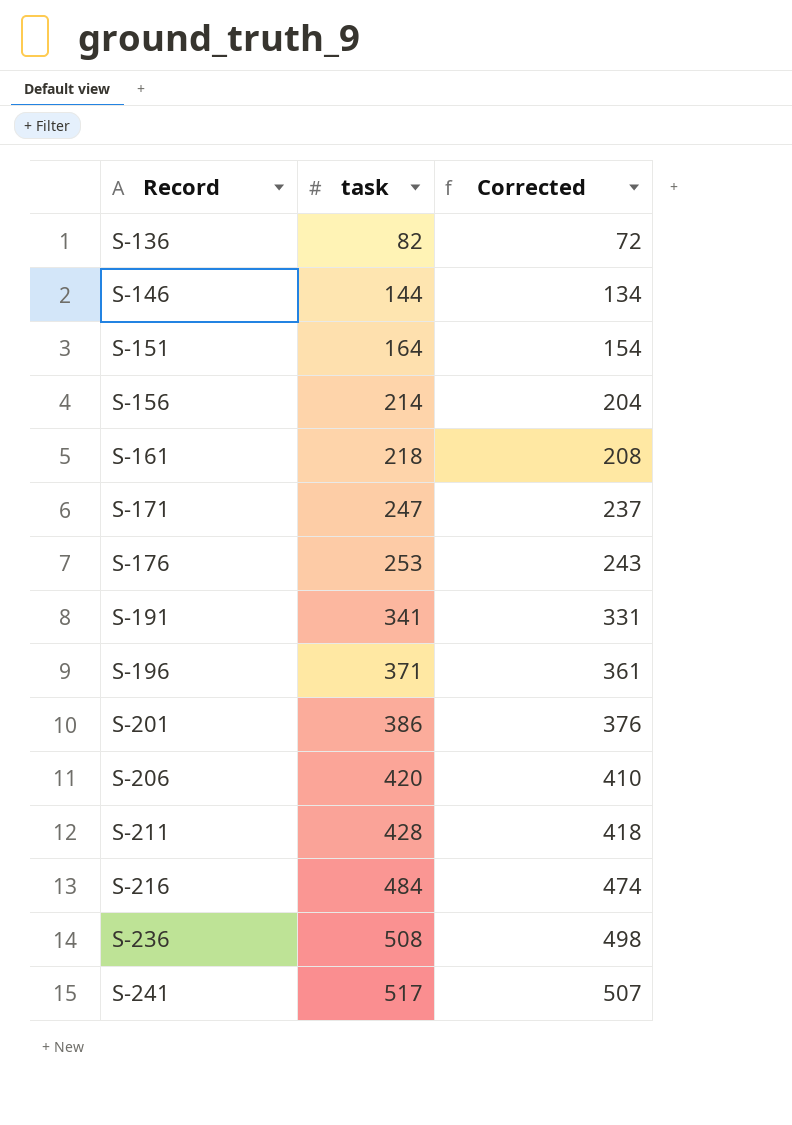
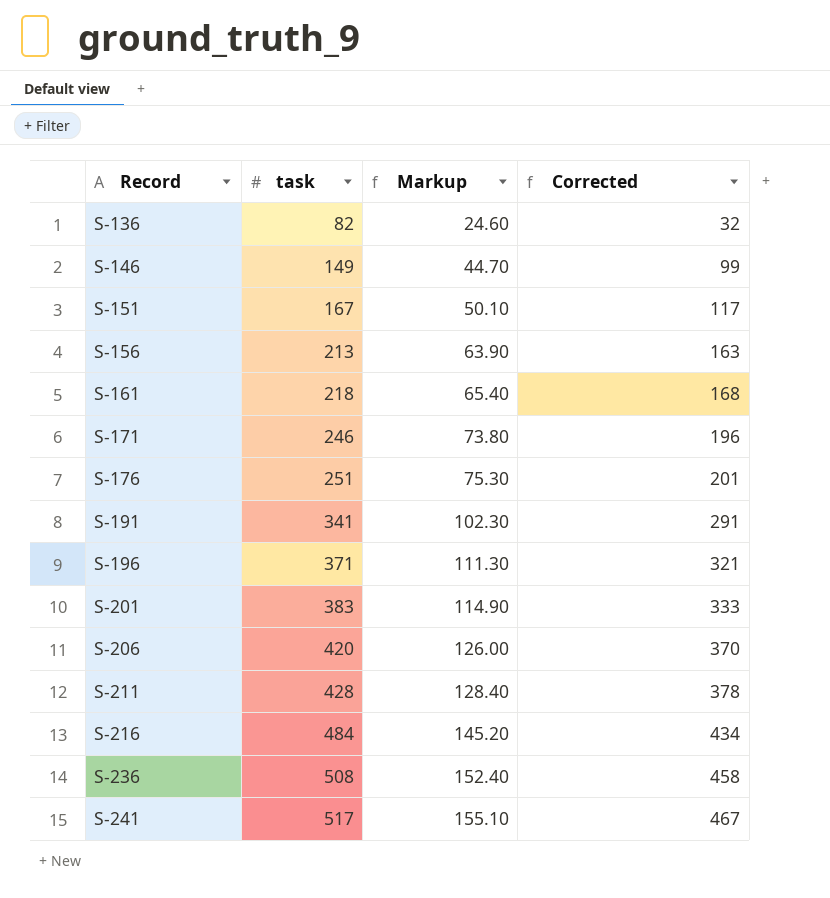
column Markup | formula: none -> [task] * 0.3
column Corrected | formula: [task] - 10 -> [task] - 50
S-146 | task: 144 -> 149
S-151 | task: 164 -> 167
S-156 | task: 214 -> 213
S-171 | task: 247 -> 246
S-176 | task: 253 -> 251
S-201 | task: 386 -> 383

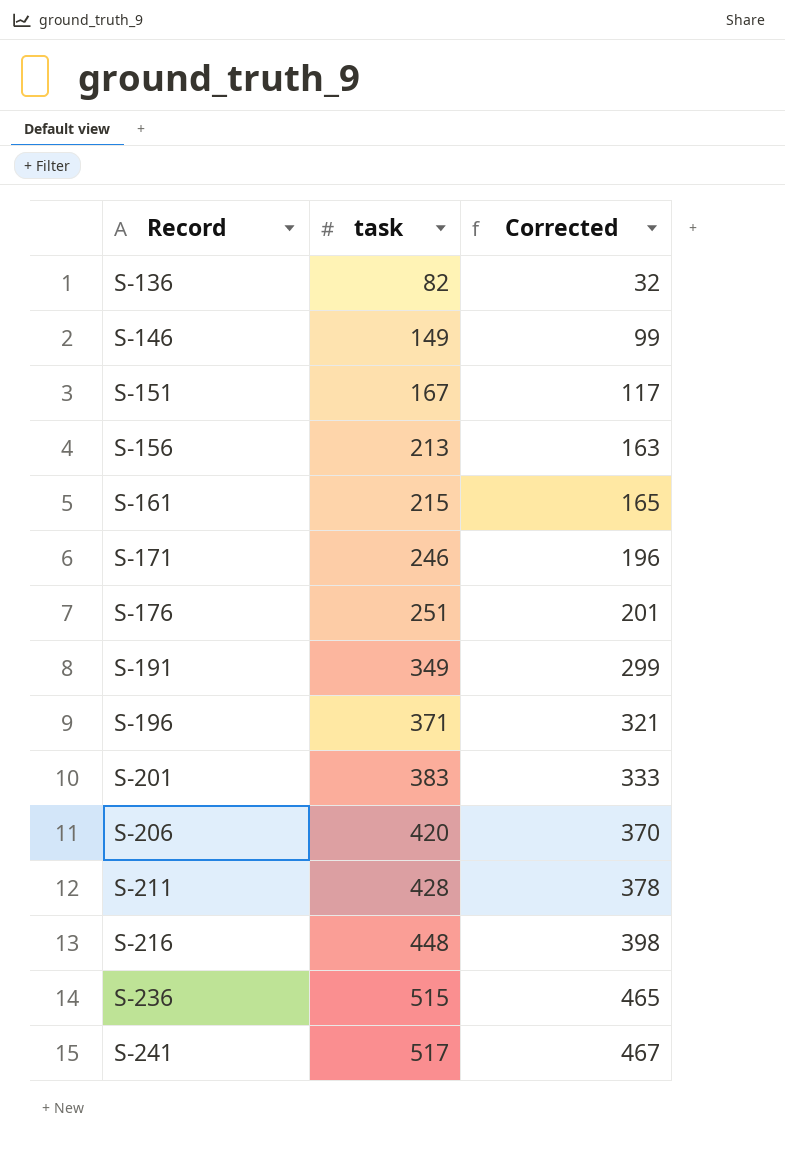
column Markup | formula: [task] * 0.3 -> none
S-161 | task: 218 -> 215
S-161 | Corrected: 168 -> 165
S-191 | task: 341 -> 349
S-191 | Corrected: 291 -> 299
S-216 | task: 484 -> 448
S-216 | Corrected: 434 -> 398
S-236 | task: 508 -> 515
S-236 | Corrected: 458 -> 465

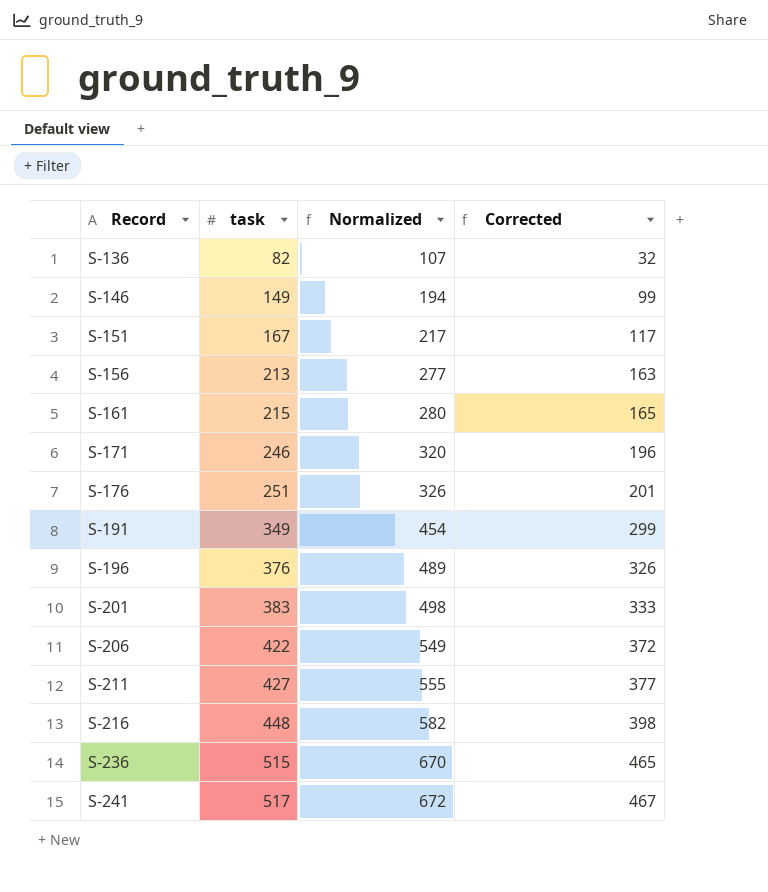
column Normalized | formula: none -> [task] * 1.3
S-196 | task: 371 -> 376
S-196 | Corrected: 321 -> 326
S-206 | task: 420 -> 422
S-206 | Corrected: 370 -> 372
S-211 | task: 428 -> 427
S-211 | Corrected: 378 -> 377

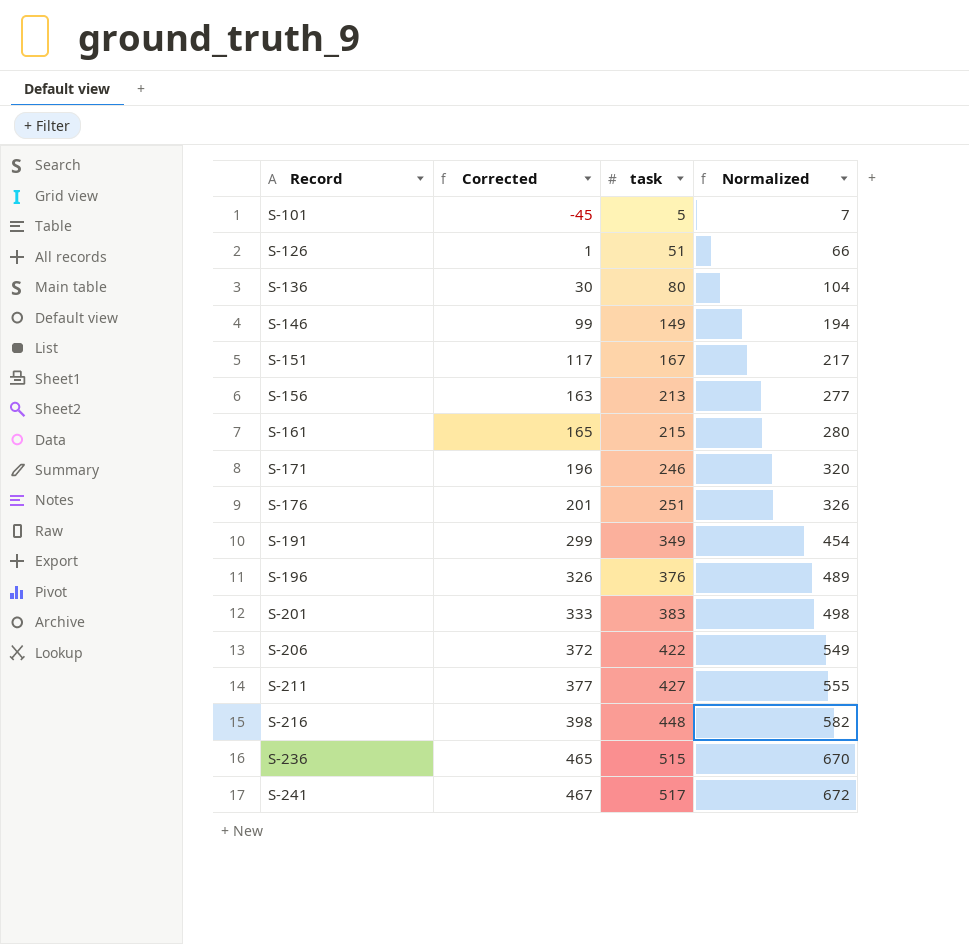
column Corrected | position: 4 -> 2
row S-101: none -> -45 | 5 | 7
row S-126: none -> 1 | 51 | 66
S-136 | Corrected: 32 -> 30
S-136 | task: 82 -> 80
S-136 | Normalized: 107 -> 104

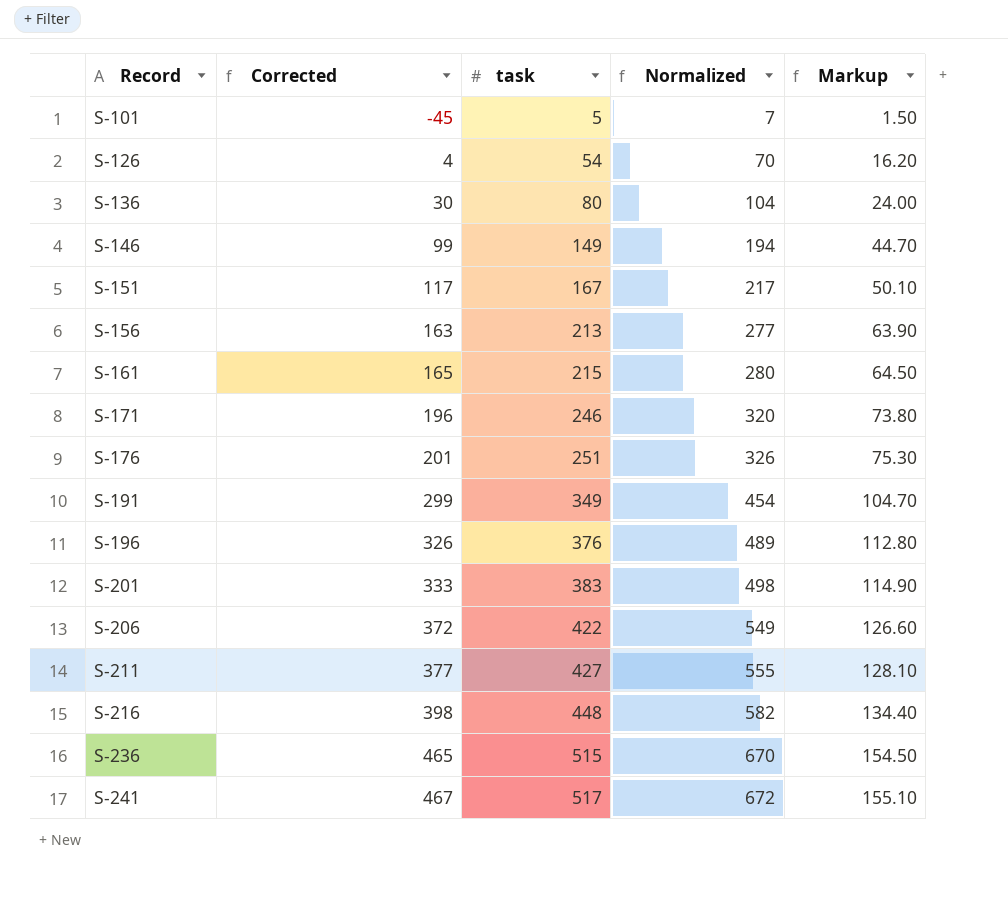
column Markup | formula: none -> [task] * 0.3
S-126 | Corrected: 1 -> 4
S-126 | task: 51 -> 54
S-126 | Normalized: 66 -> 70

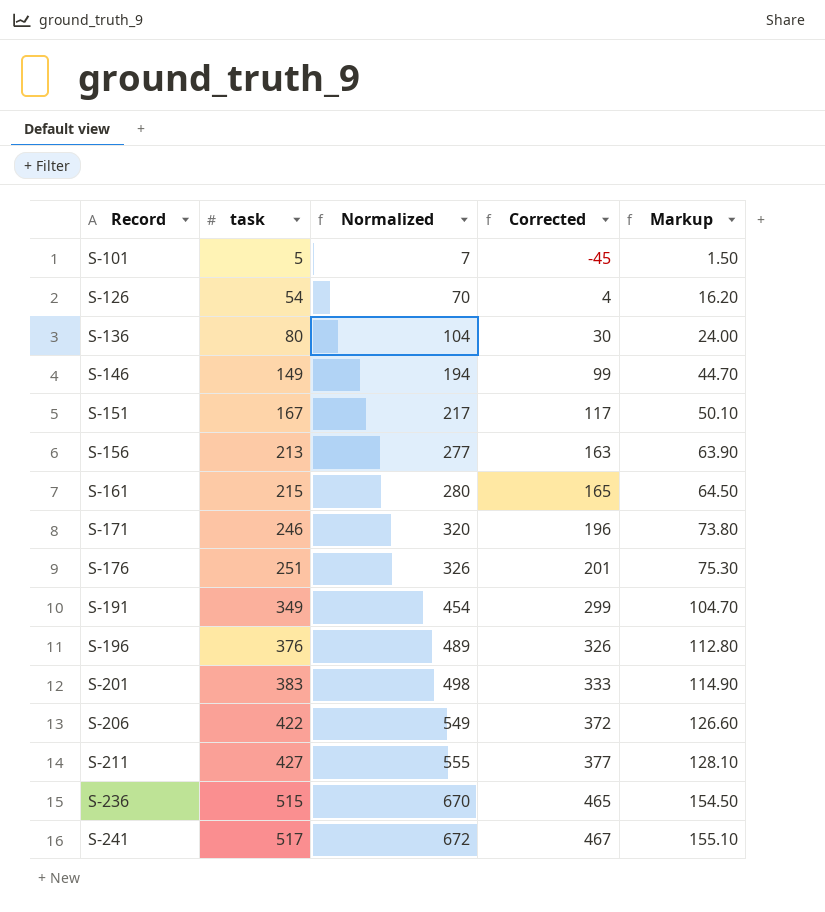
column Corrected | position: 2 -> 4
row S-216: 398 | 448 | 582 | 134.40 -> none

